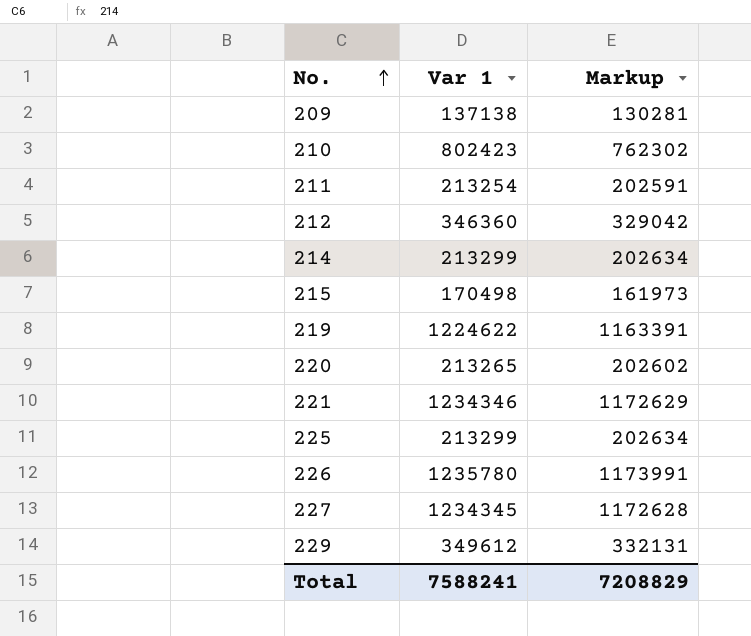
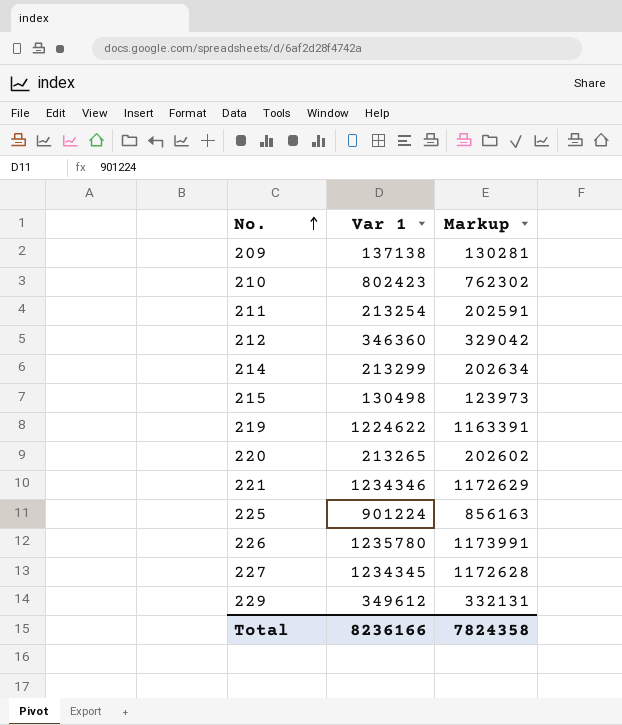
215 | Var 1: 170498 -> 130498
215 | Markup: 161973 -> 123973
225 | Var 1: 213299 -> 901224
225 | Markup: 202634 -> 856163
Total | Var 1: 7588241 -> 8236166
Total | Markup: 7208829 -> 7824358

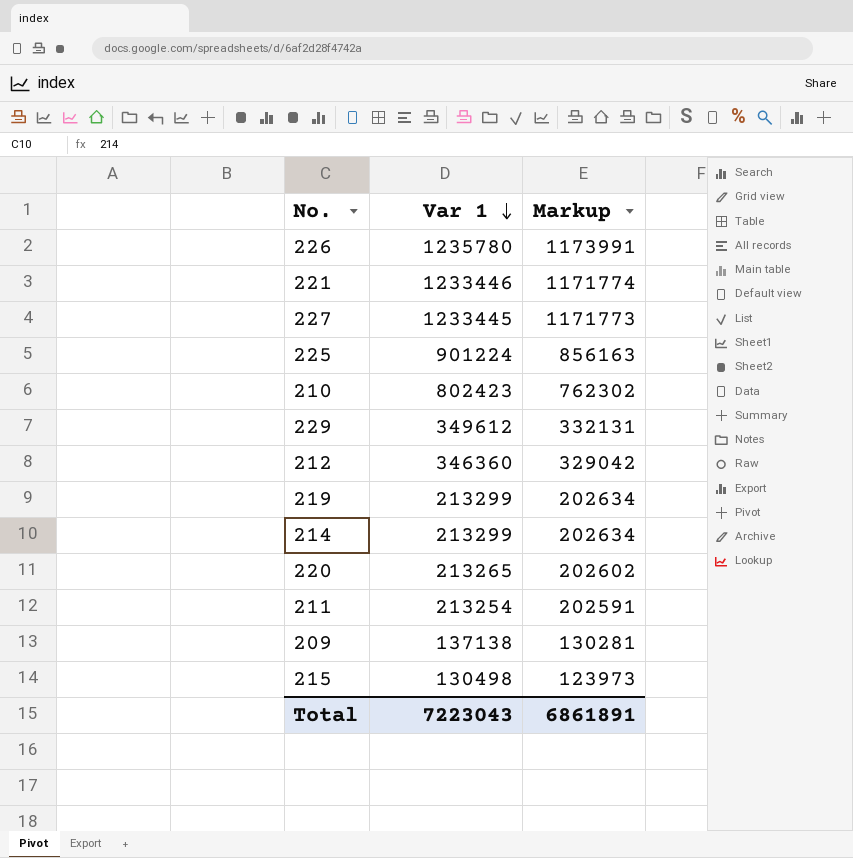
row order: No. ascending -> Var 1 descending
221 | Var 1: 1234346 -> 1233446
221 | Markup: 1172629 -> 1171774
227 | Var 1: 1234345 -> 1233445
227 | Markup: 1172628 -> 1171773
219 | Var 1: 1224622 -> 213299
219 | Markup: 1163391 -> 202634
Total | Var 1: 8236166 -> 7223043
Total | Markup: 7824358 -> 6861891

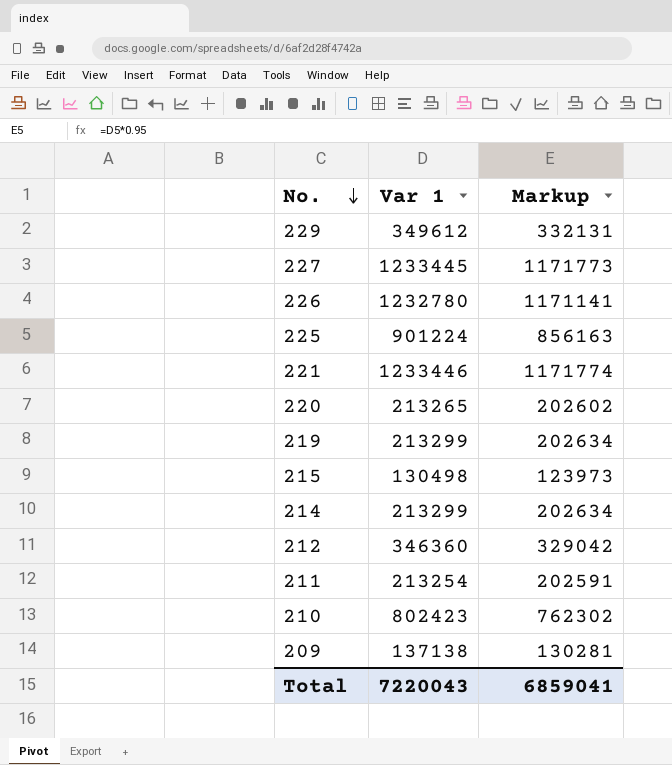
row order: Var 1 descending -> No. descending
226 | Var 1: 1235780 -> 1232780
226 | Markup: 1173991 -> 1171141
Total | Var 1: 7223043 -> 7220043
Total | Markup: 6861891 -> 6859041

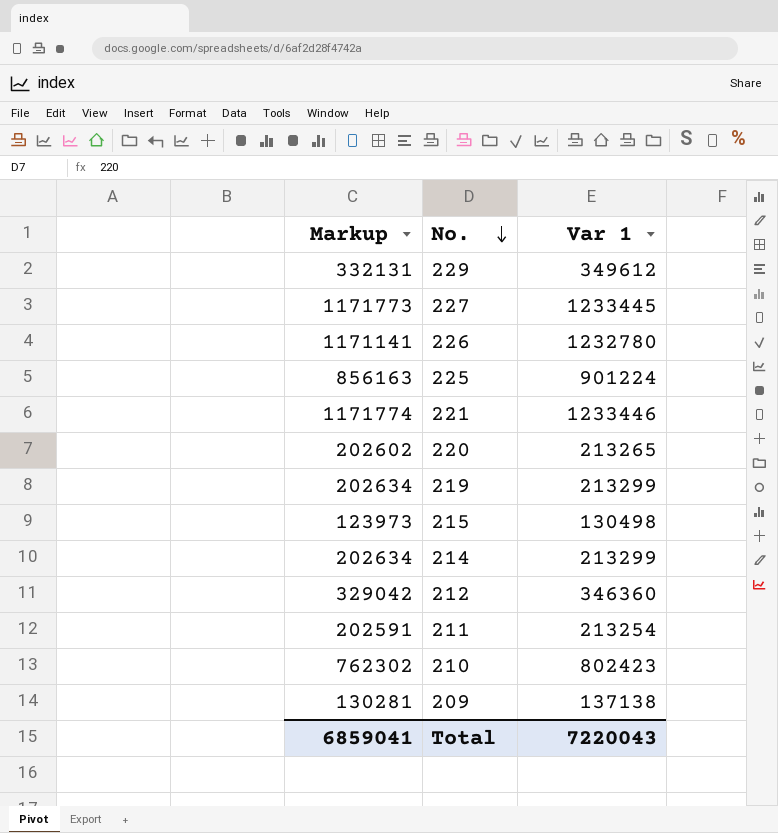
column Markup | position: 3 -> 1

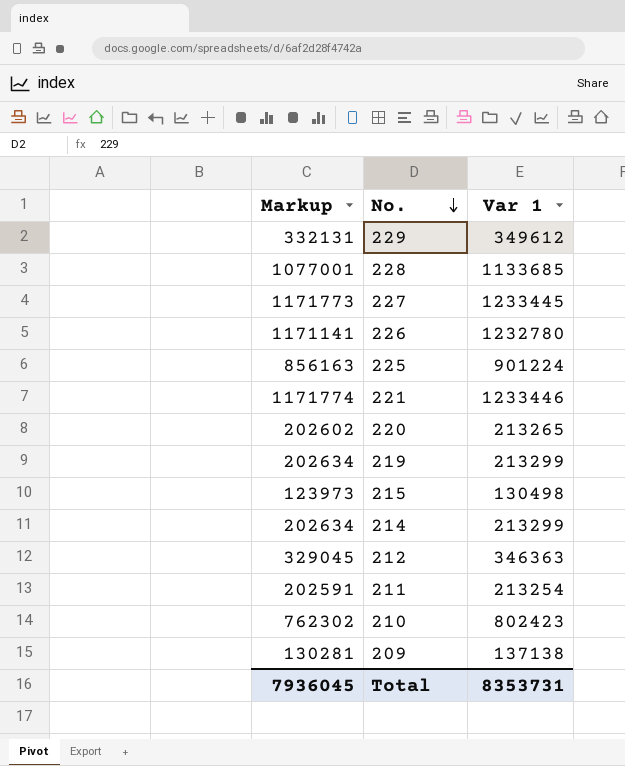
row 228: none -> 1077001 | 1133685
212 | Markup: 329042 -> 329045
212 | Var 1: 346360 -> 346363
Total | Markup: 6859041 -> 7936045
Total | Var 1: 7220043 -> 8353731

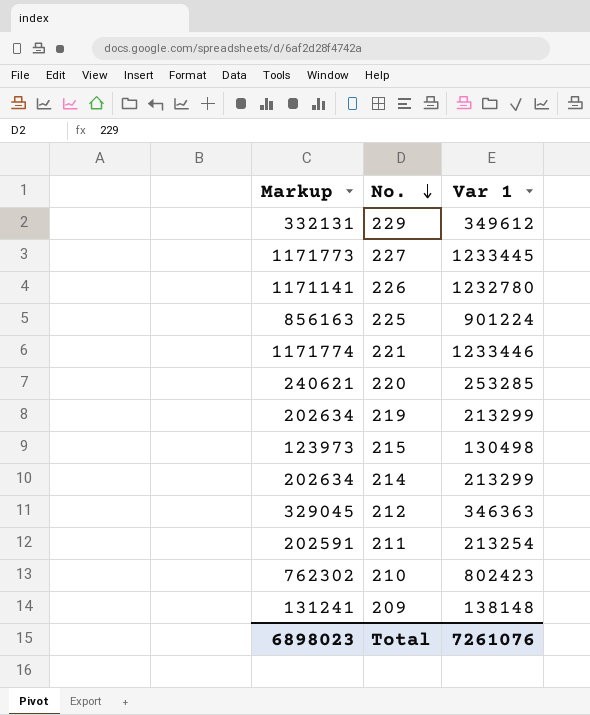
row 228: 1077001 | 1133685 -> none
220 | Markup: 202602 -> 240621
220 | Var 1: 213265 -> 253285
209 | Markup: 130281 -> 131241
209 | Var 1: 137138 -> 138148
Total | Markup: 7936045 -> 6898023
Total | Var 1: 8353731 -> 7261076

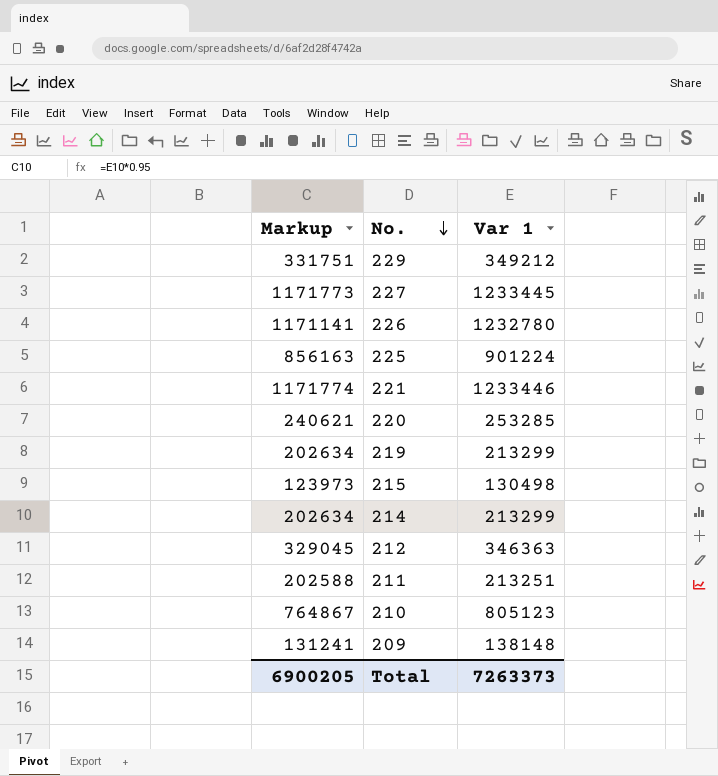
229 | Markup: 332131 -> 331751
229 | Var 1: 349612 -> 349212
211 | Markup: 202591 -> 202588
211 | Var 1: 213254 -> 213251
210 | Markup: 762302 -> 764867
210 | Var 1: 802423 -> 805123
Total | Markup: 6898023 -> 6900205
Total | Var 1: 7261076 -> 7263373

